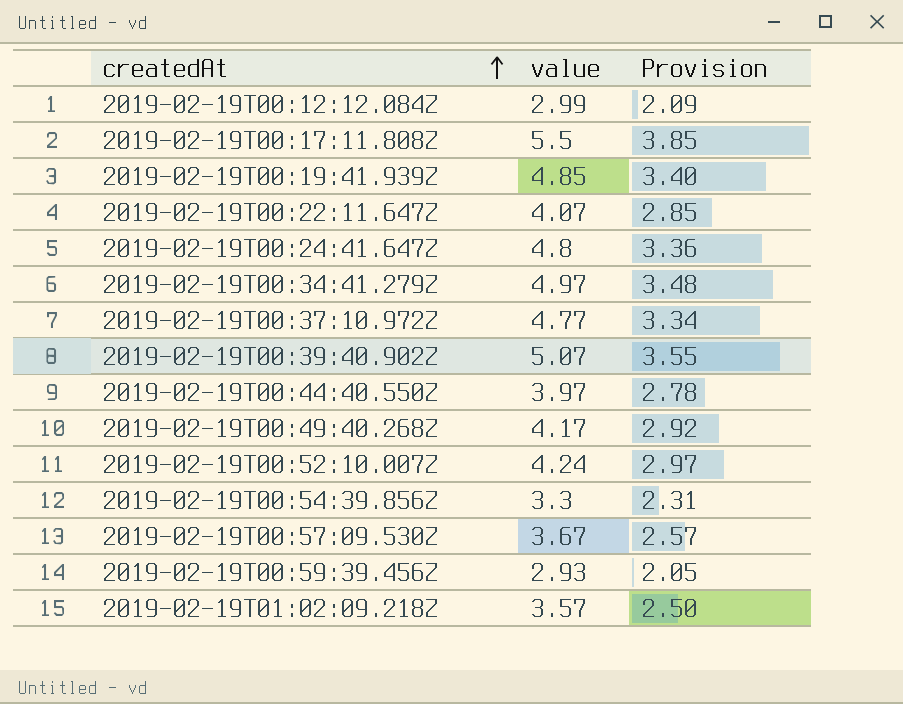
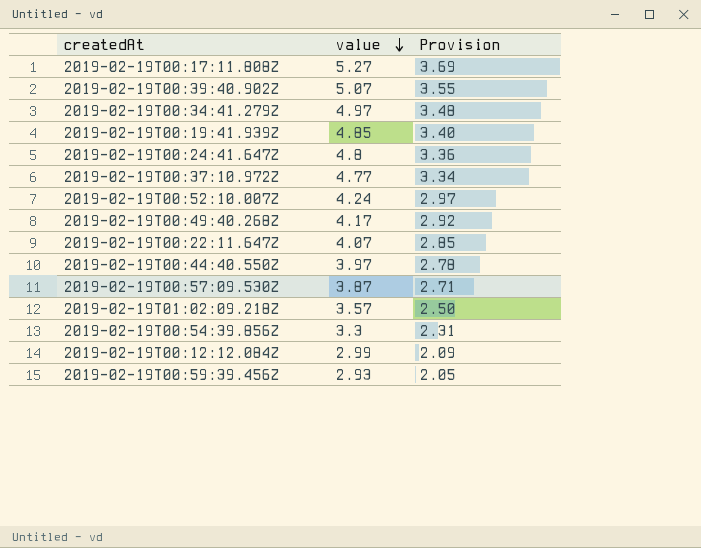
row order: createdAt ascending -> value descending
2019-02-19T00:17:11.808Z | value: 5.5 -> 5.27
2019-02-19T00:17:11.808Z | Provision: 3.85 -> 3.69
2019-02-19T00:57:09.530Z | value: 3.67 -> 3.87
2019-02-19T00:57:09.530Z | Provision: 2.57 -> 2.71

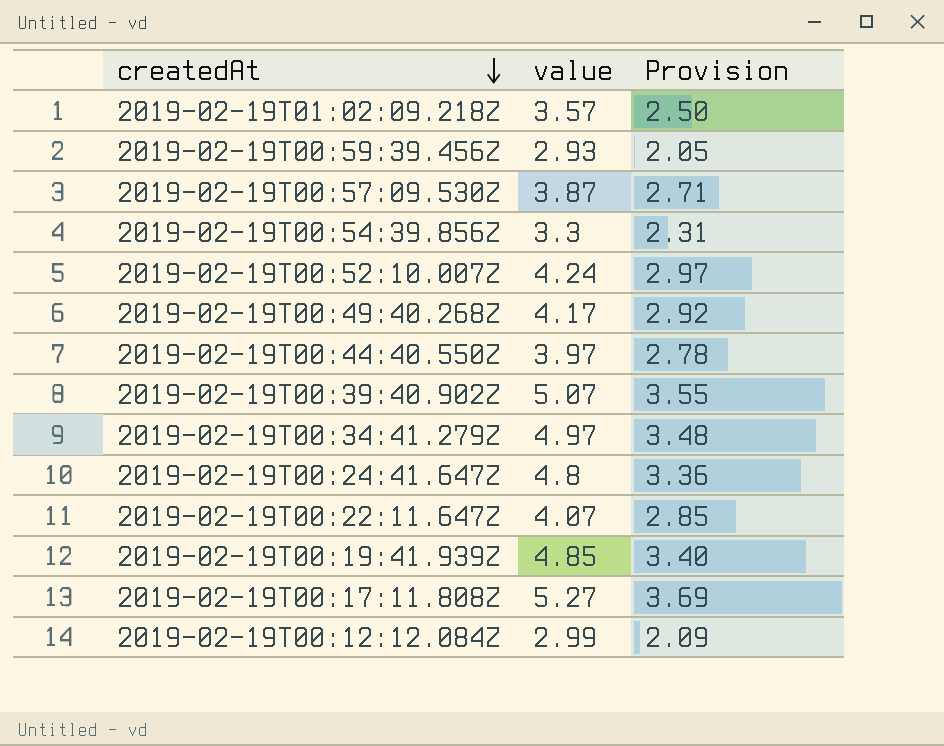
row order: value descending -> createdAt descending
row 2019-02-19T00:37:10.972Z: 4.77 | 3.34 -> none

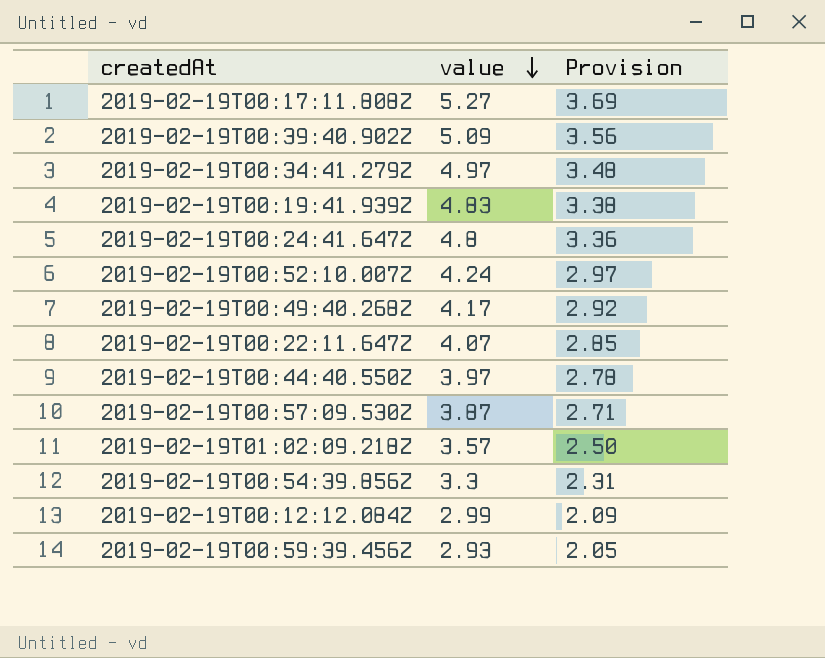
row order: createdAt descending -> value descending
2019-02-19T00:39:40.902Z | value: 5.07 -> 5.09
2019-02-19T00:39:40.902Z | Provision: 3.55 -> 3.56
2019-02-19T00:19:41.939Z | value: 4.85 -> 4.83
2019-02-19T00:19:41.939Z | Provision: 3.40 -> 3.38

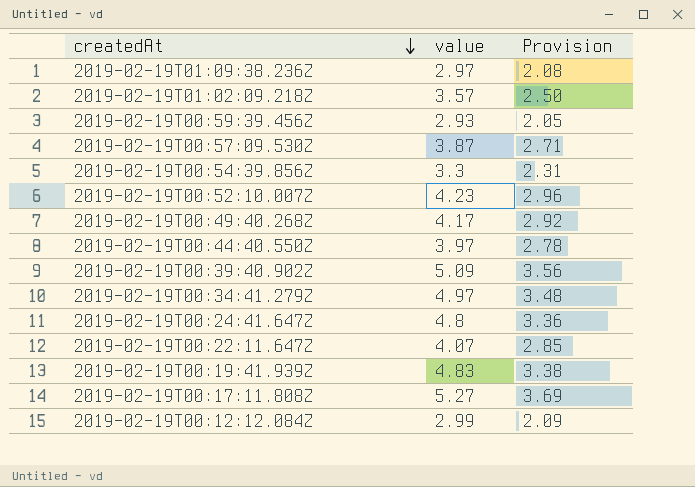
row order: value descending -> createdAt descending
row 2019-02-19T01:09:38.236Z: none -> 2.97 | 2.08
2019-02-19T00:52:10.007Z | value: 4.24 -> 4.23
2019-02-19T00:52:10.007Z | Provision: 2.97 -> 2.96

